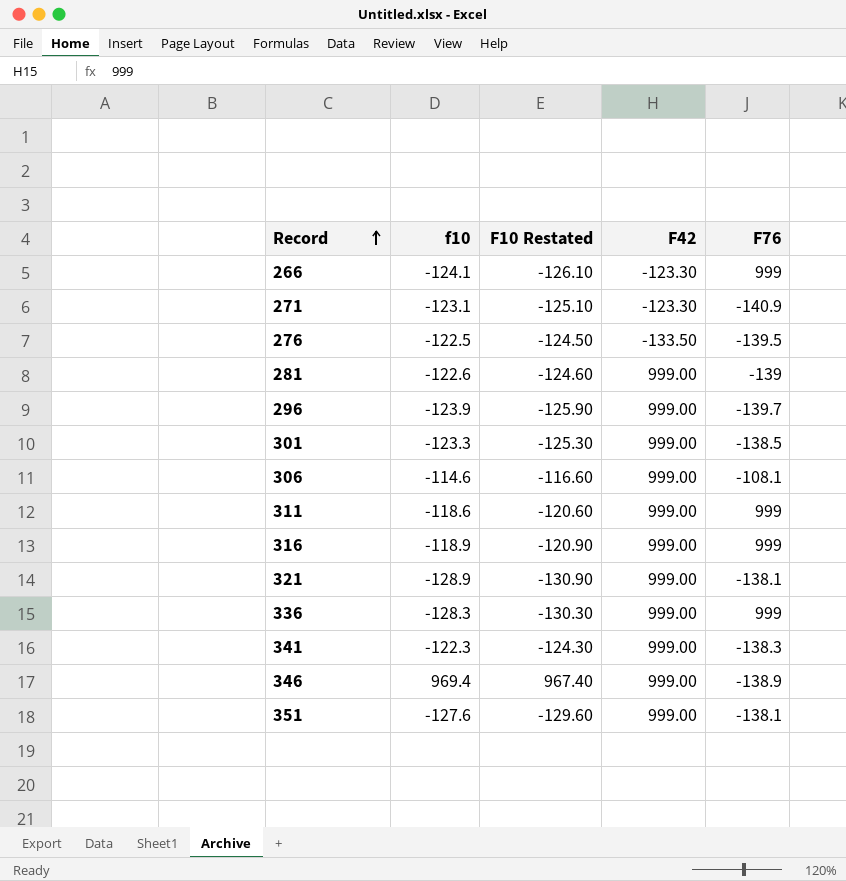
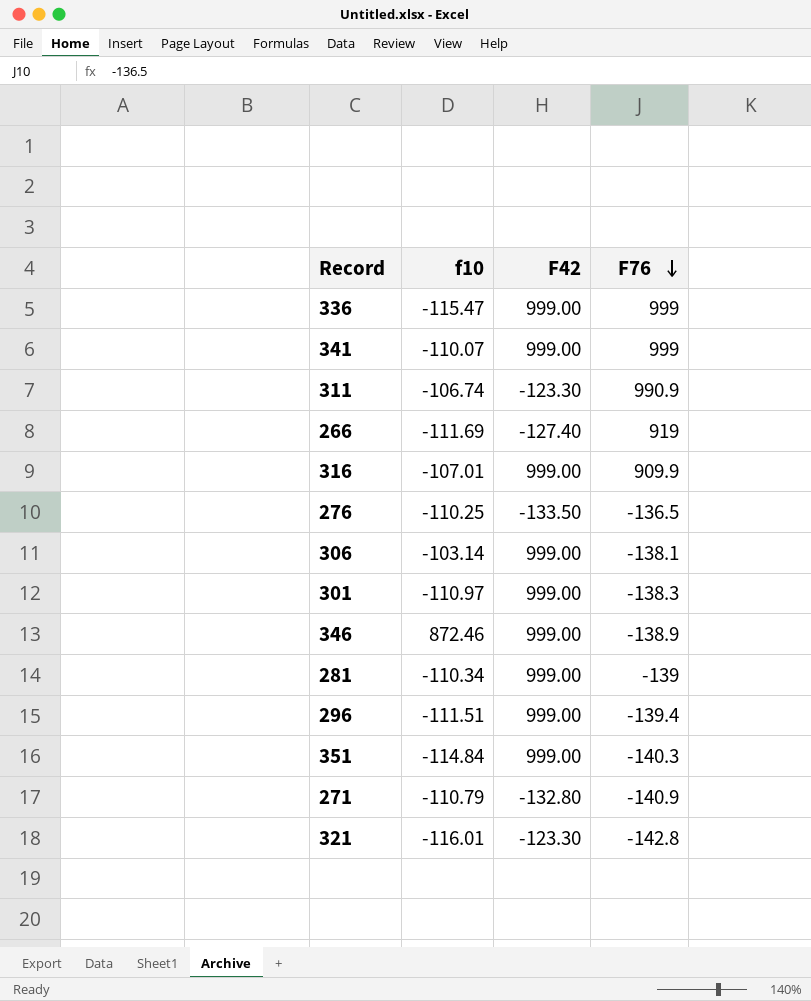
row order: Record ascending -> F76 descending
column F10 Restated | formula: [f10] - 2 -> none
336 | f10: -128.3 -> -115.47
341 | f10: -122.3 -> -110.07
341 | F76: -138.3 -> 999
311 | f10: -118.6 -> -106.74
311 | F42: 999.00 -> -123.30
311 | F76: 999 -> 990.9
266 | f10: -124.1 -> -111.69
266 | F42: -123.30 -> -127.40
266 | F76: 999 -> 919
316 | f10: -118.9 -> -107.01
316 | F76: 999 -> 909.9
276 | f10: -122.5 -> -110.25
276 | F76: -139.5 -> -136.5
306 | f10: -114.6 -> -103.14
306 | F76: -108.1 -> -138.1
301 | f10: -123.3 -> -110.97
301 | F76: -138.5 -> -138.3
346 | f10: 969.4 -> 872.46
281 | f10: -122.6 -> -110.34
296 | f10: -123.9 -> -111.51
296 | F76: -139.7 -> -139.4
351 | f10: -127.6 -> -114.84
351 | F76: -138.1 -> -140.3
271 | f10: -123.1 -> -110.79
271 | F42: -123.30 -> -132.80
321 | f10: -128.9 -> -116.01
321 | F42: 999.00 -> -123.30
321 | F76: -138.1 -> -142.8

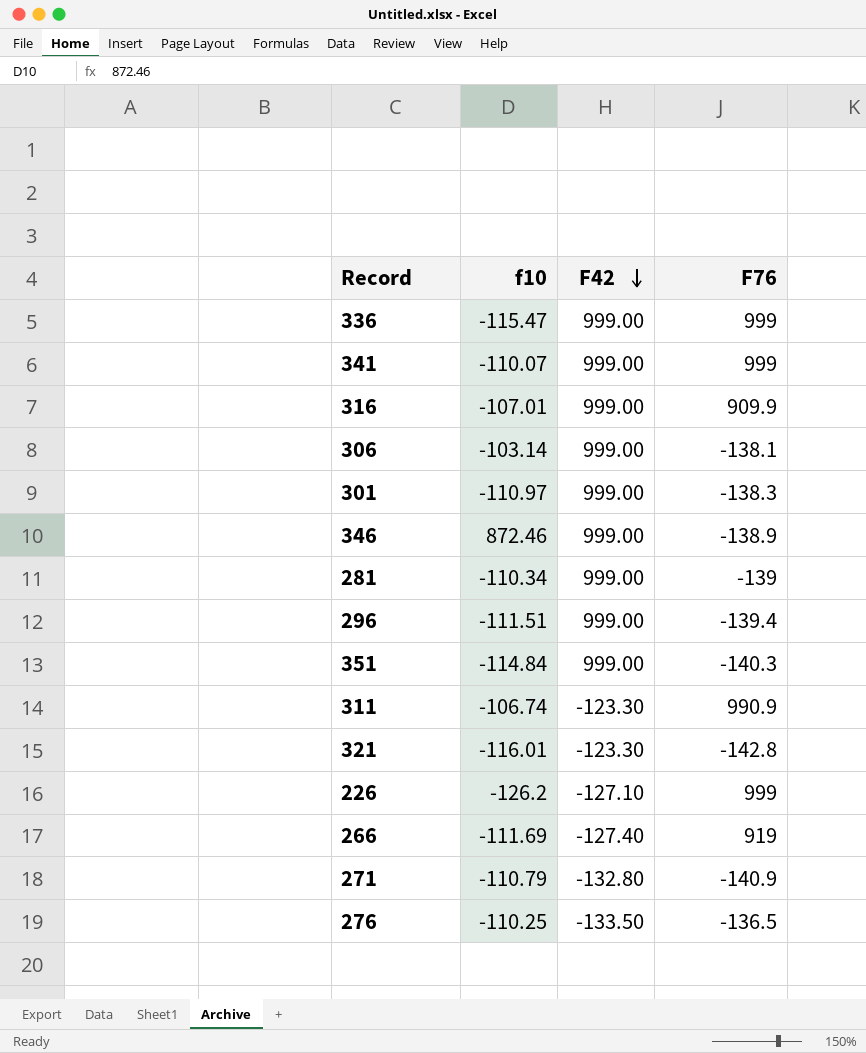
row order: F76 descending -> F42 descending
row 226: none -> -126.2 | -127.10 | 999

